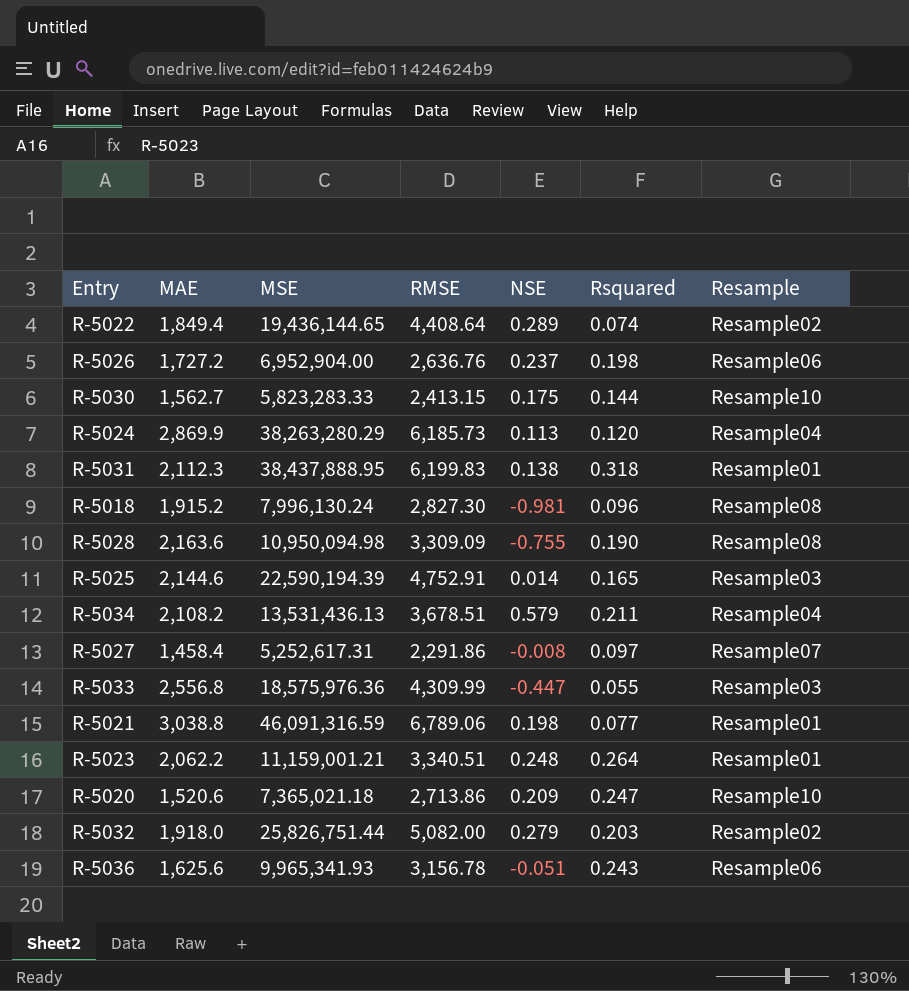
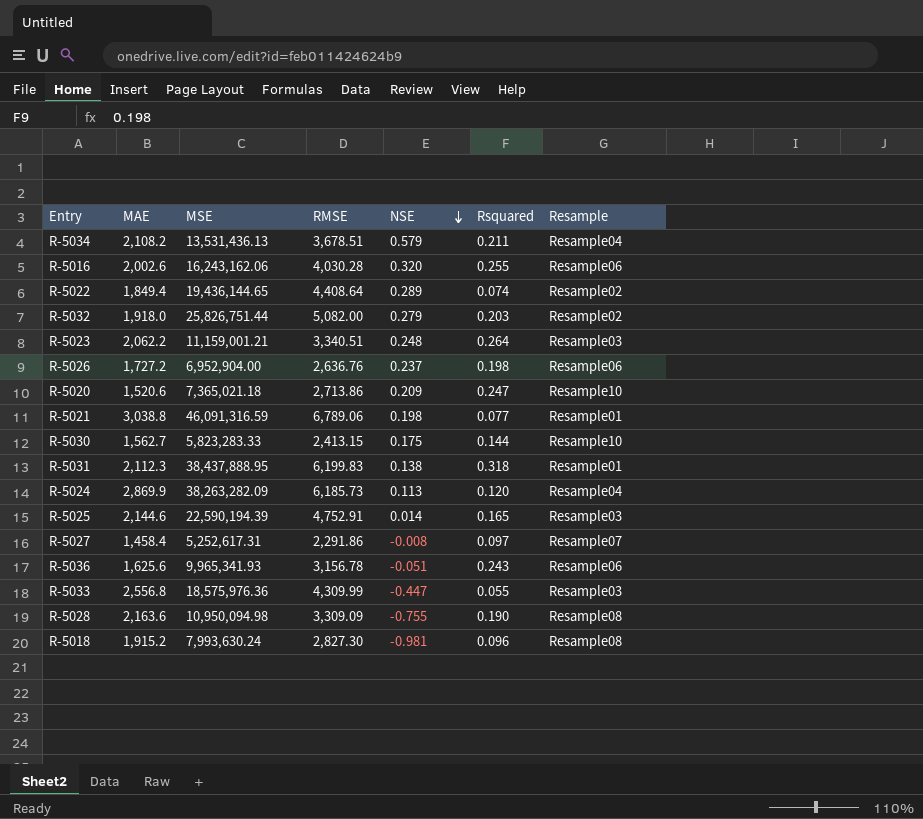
row order: none -> NSE descending
row R-5016: none -> 2,002.6 | 16,243,162.06 | 4,030.28 | 0.320 | 0.255 | Resample06
R-5023 | Resample: Resample01 -> Resample03
R-5024 | MSE: 38,263,280.29 -> 38,263,282.09
R-5018 | MSE: 7,996,130.24 -> 7,993,630.24

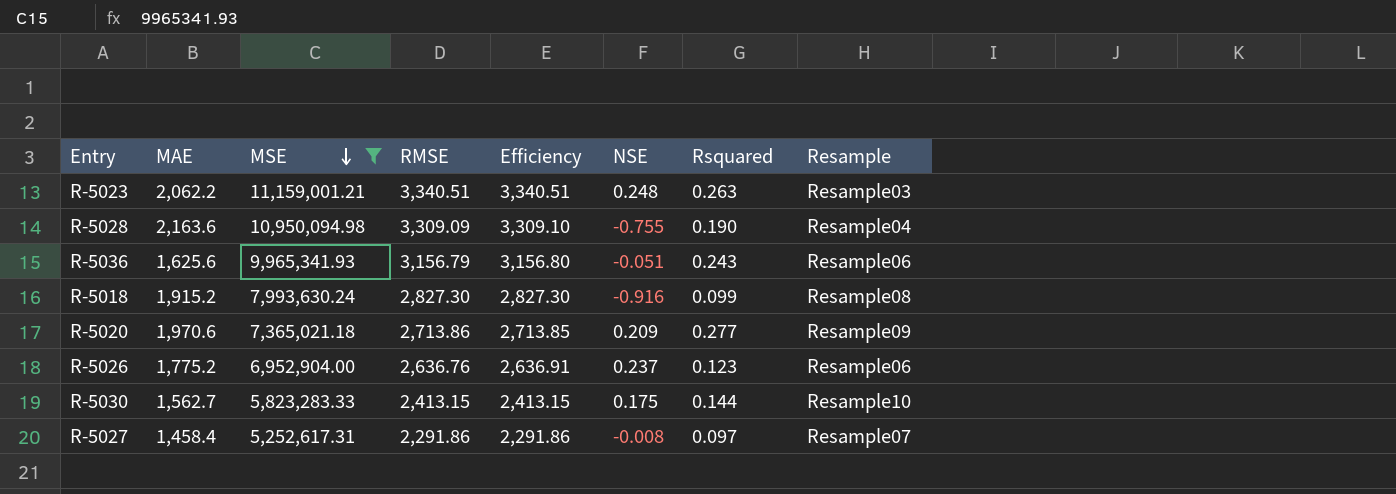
filter: none -> MSE <= 11,159,001.21
row order: NSE descending -> MSE descending
column Efficiency | formula: none -> [MSE] / [RMSE]
R-5023 | Rsquared: 0.264 -> 0.263
R-5028 | Resample: Resample08 -> Resample04
R-5036 | RMSE: 3,156.78 -> 3,156.79
R-5018 | NSE: -0.981 -> -0.916
R-5018 | Rsquared: 0.096 -> 0.099
R-5020 | MAE: 1,520.6 -> 1,970.6
R-5020 | Rsquared: 0.247 -> 0.277
R-5020 | Resample: Resample10 -> Resample09
R-5026 | MAE: 1,727.2 -> 1,775.2
R-5026 | Rsquared: 0.198 -> 0.123

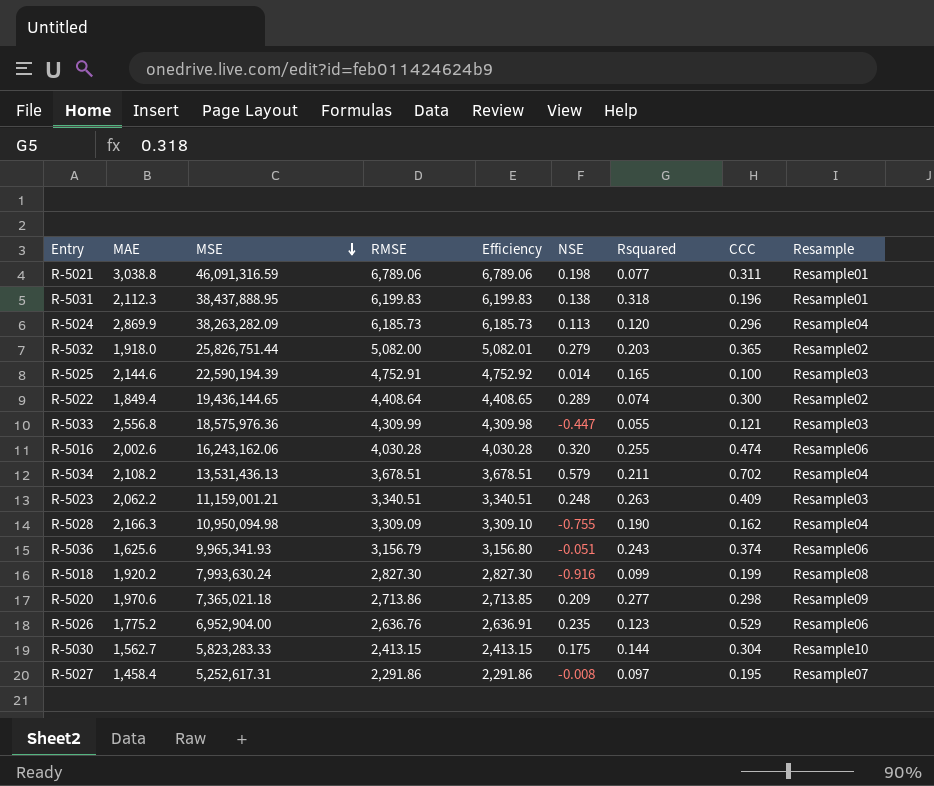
filter: MSE <= 11,159,001.21 -> none
column CCC | position: none -> 8
R-5028 | MAE: 2,163.6 -> 2,166.3
R-5018 | MAE: 1,915.2 -> 1,920.2
R-5026 | NSE: 0.237 -> 0.235

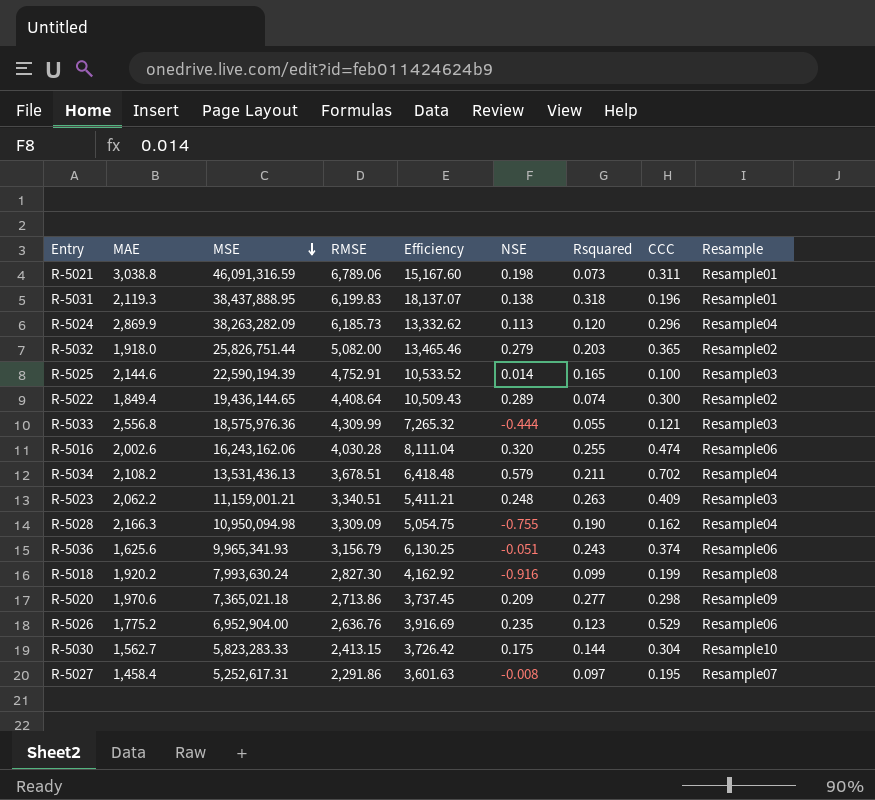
column Efficiency | formula: [MSE] / [RMSE] -> [MSE] / [MAE]
R-5021 | Rsquared: 0.077 -> 0.073
R-5031 | MAE: 2,112.3 -> 2,119.3
R-5033 | NSE: -0.447 -> -0.444

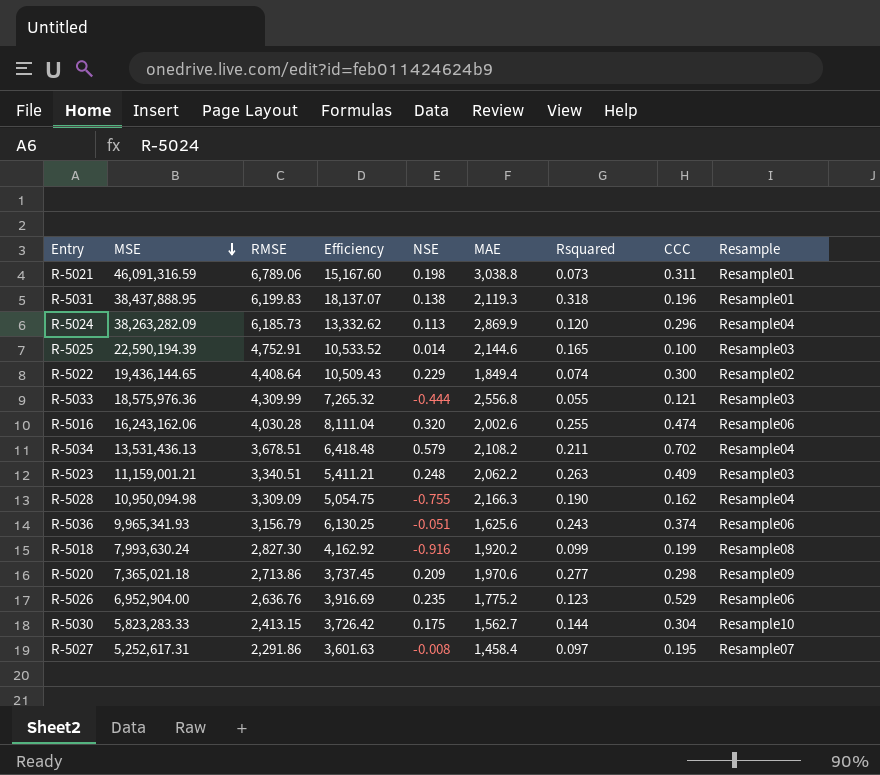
column MAE | position: 2 -> 6
row R-5032: 1,918.0 | 25,826,751.44 | 5,082.00 | 13,465.46 | 0.279 | 0.203 | 0.365 | Resample02 -> none
R-5022 | NSE: 0.289 -> 0.229

